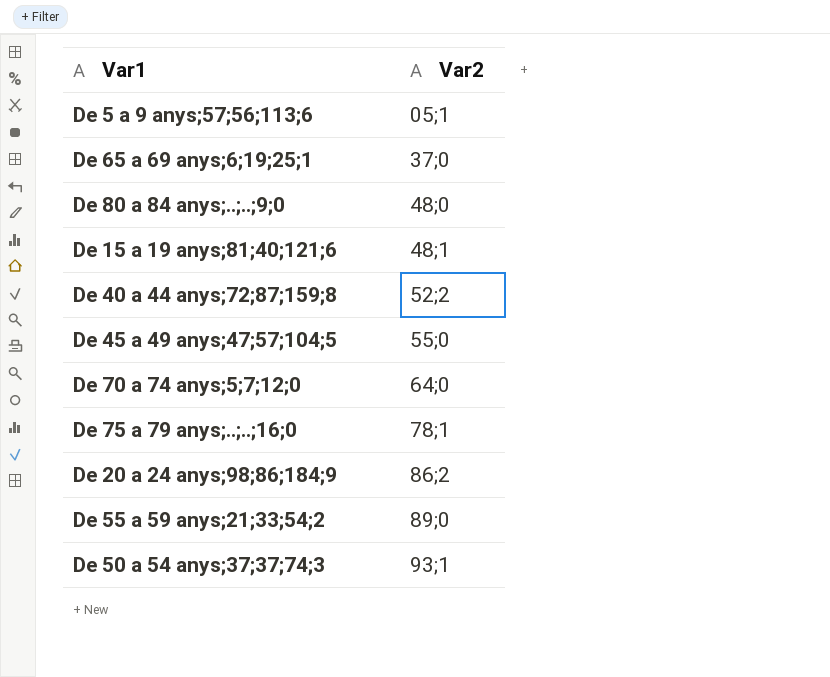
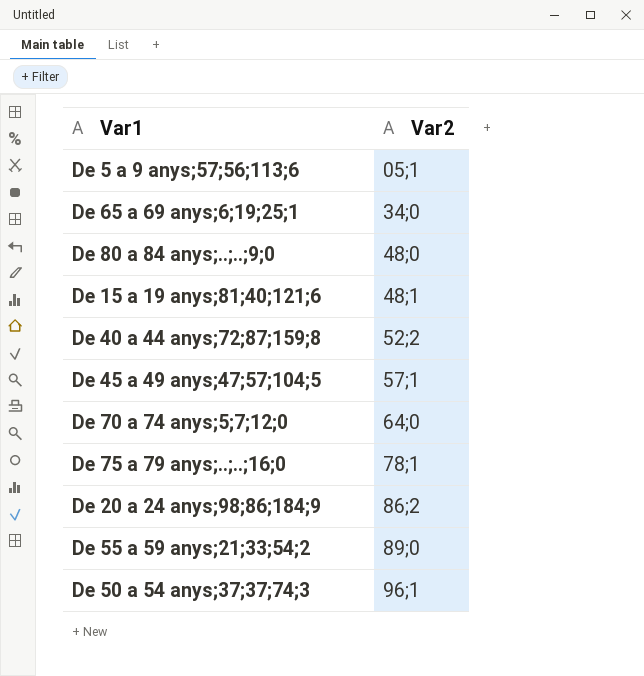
De 65 a 69 anys;6;19;25;1 | Var2: 37;0 -> 34;0
De 45 a 49 anys;47;57;104;5 | Var2: 55;0 -> 57;1
De 50 a 54 anys;37;37;74;3 | Var2: 93;1 -> 96;1

